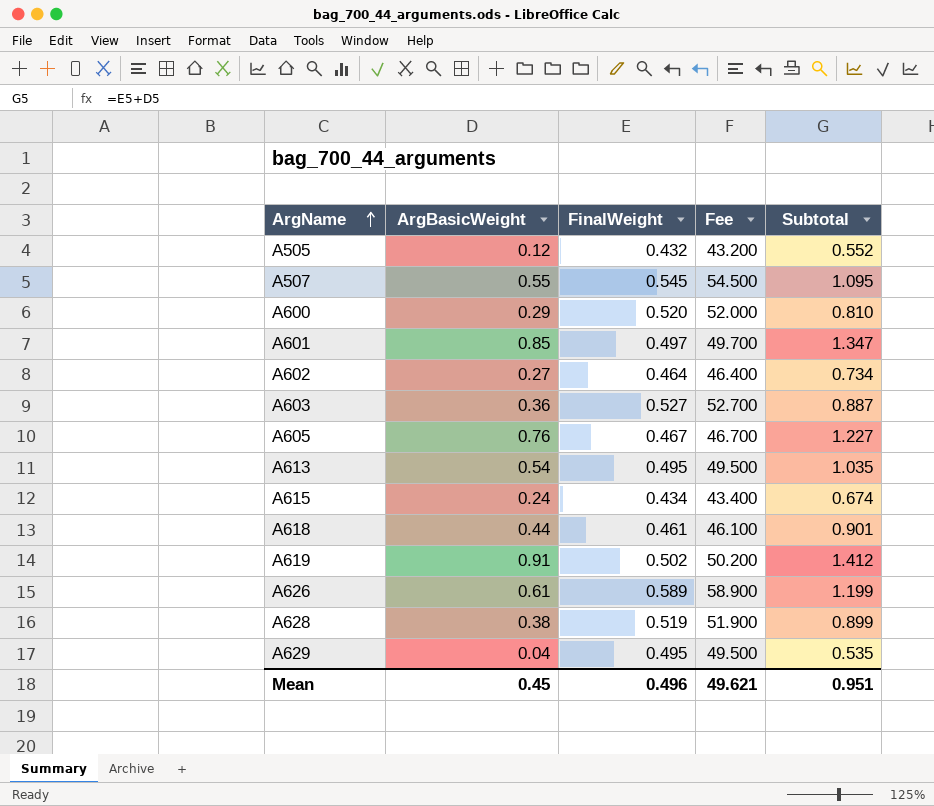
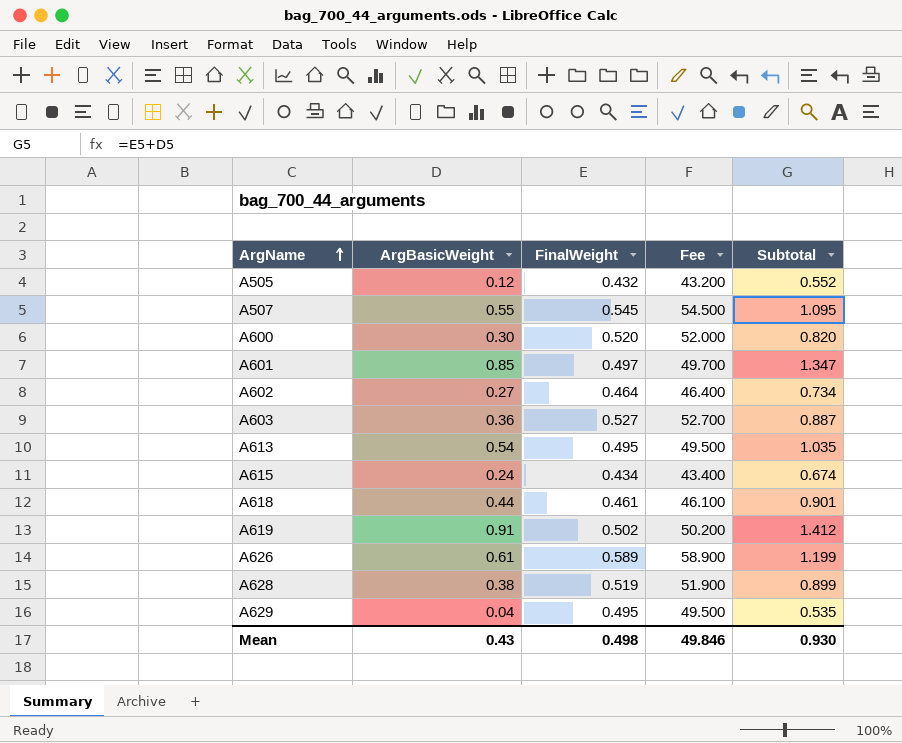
row A605: 0.76 | 0.467 | 46.700 | 1.227 -> none
A600 | ArgBasicWeight: 0.29 -> 0.30
A600 | Subtotal: 0.810 -> 0.820
Mean | ArgBasicWeight: 0.45 -> 0.43
Mean | FinalWeight: 0.496 -> 0.498
Mean | Fee: 49.621 -> 49.846
Mean | Subtotal: 0.951 -> 0.930

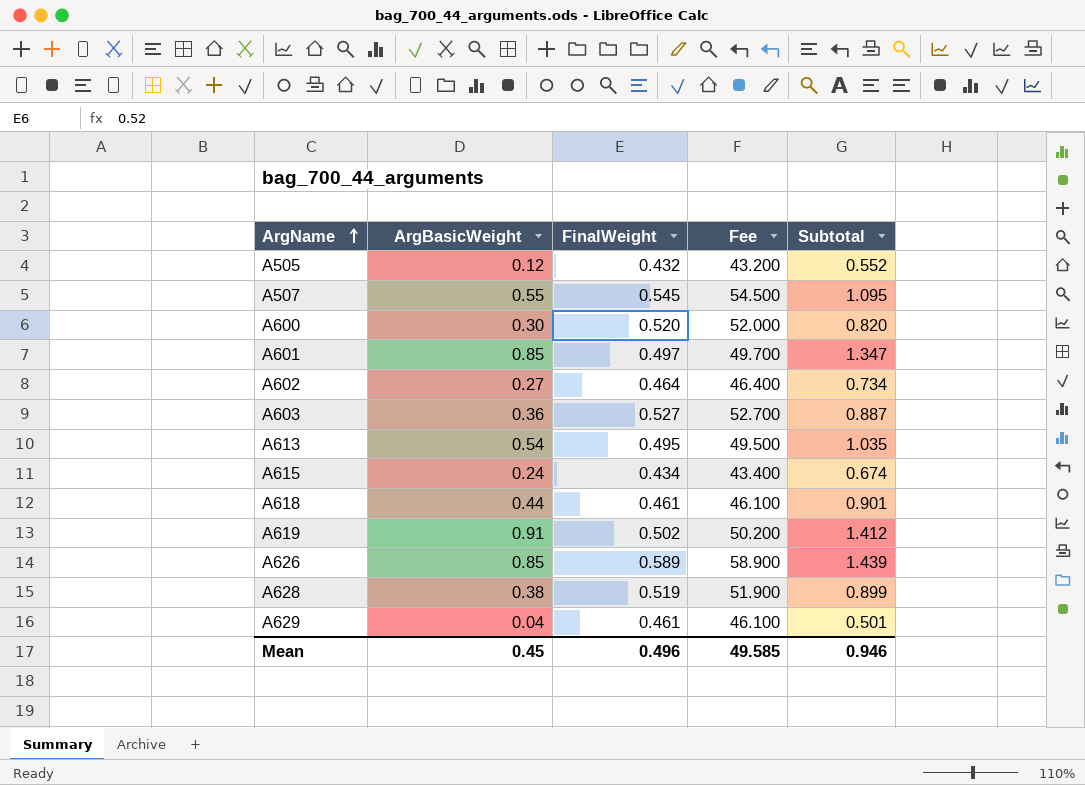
A626 | ArgBasicWeight: 0.61 -> 0.85
A626 | Subtotal: 1.199 -> 1.439
A629 | FinalWeight: 0.495 -> 0.461
A629 | Fee: 49.500 -> 46.100
A629 | Subtotal: 0.535 -> 0.501
Mean | ArgBasicWeight: 0.43 -> 0.45
Mean | FinalWeight: 0.498 -> 0.496
Mean | Fee: 49.846 -> 49.585
Mean | Subtotal: 0.930 -> 0.946

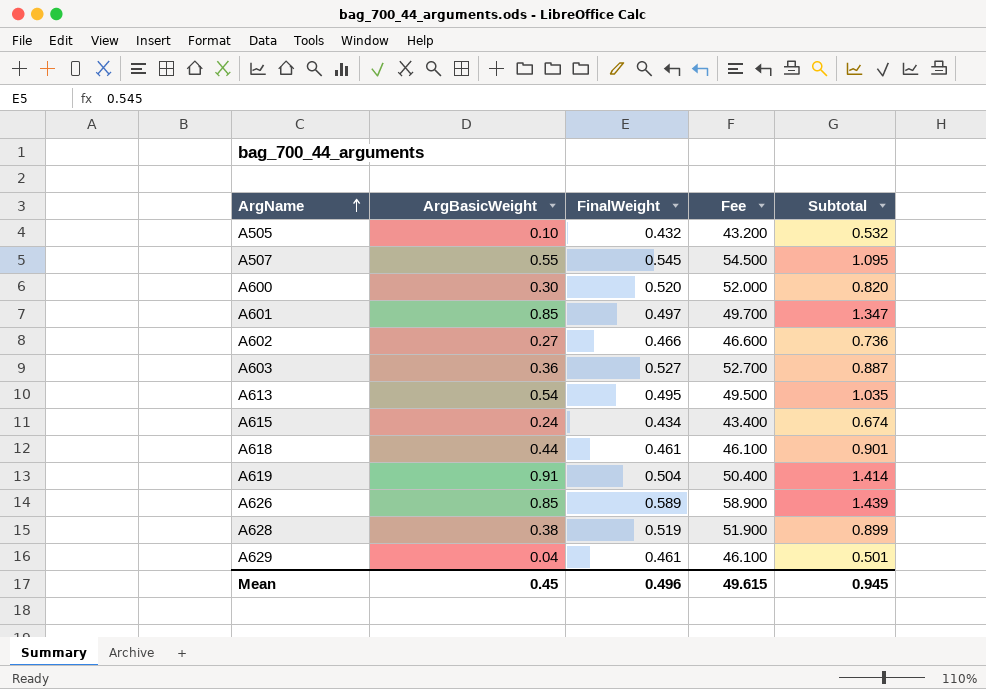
A505 | ArgBasicWeight: 0.12 -> 0.10
A505 | Subtotal: 0.552 -> 0.532
A602 | FinalWeight: 0.464 -> 0.466
A602 | Fee: 46.400 -> 46.600
A602 | Subtotal: 0.734 -> 0.736
A619 | FinalWeight: 0.502 -> 0.504
A619 | Fee: 50.200 -> 50.400
A619 | Subtotal: 1.412 -> 1.414
Mean | Fee: 49.585 -> 49.615
Mean | Subtotal: 0.946 -> 0.945

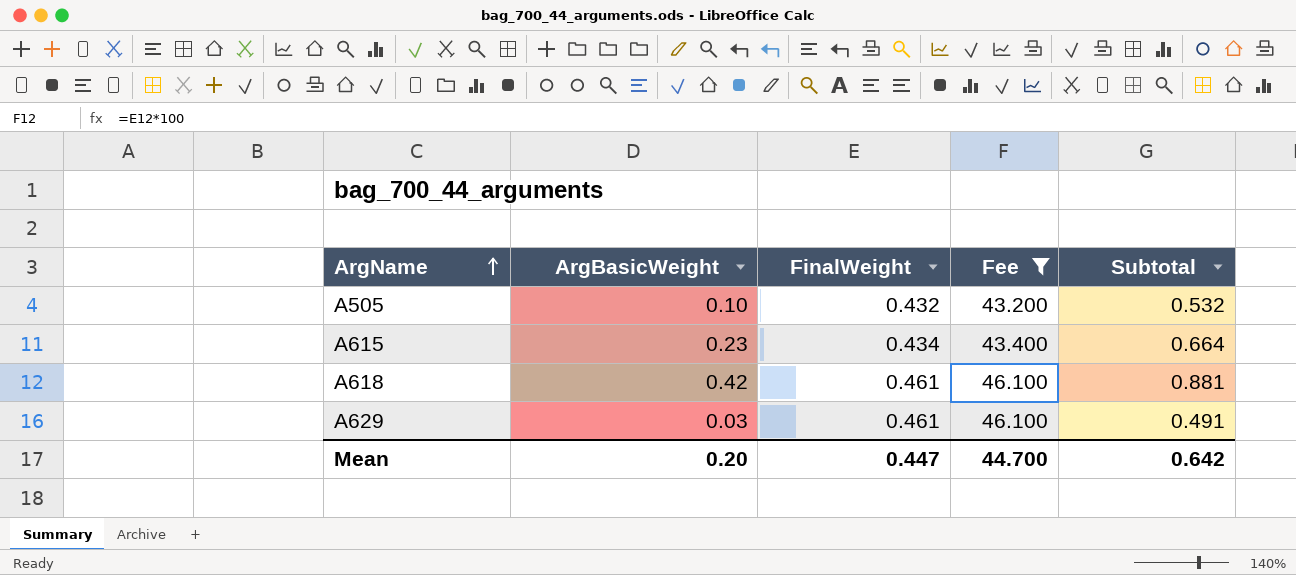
filter: none -> Fee <= 46.100
A615 | ArgBasicWeight: 0.24 -> 0.23
A615 | Subtotal: 0.674 -> 0.664
A618 | ArgBasicWeight: 0.44 -> 0.42
A618 | Subtotal: 0.901 -> 0.881
A629 | ArgBasicWeight: 0.04 -> 0.03
A629 | Subtotal: 0.501 -> 0.491
Mean | ArgBasicWeight: 0.45 -> 0.20
Mean | FinalWeight: 0.496 -> 0.447
Mean | Fee: 49.615 -> 44.700
Mean | Subtotal: 0.945 -> 0.642

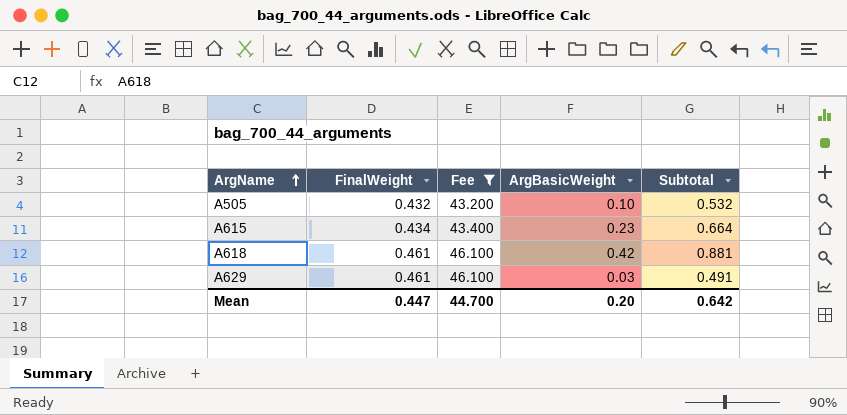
column ArgBasicWeight | position: 2 -> 4

